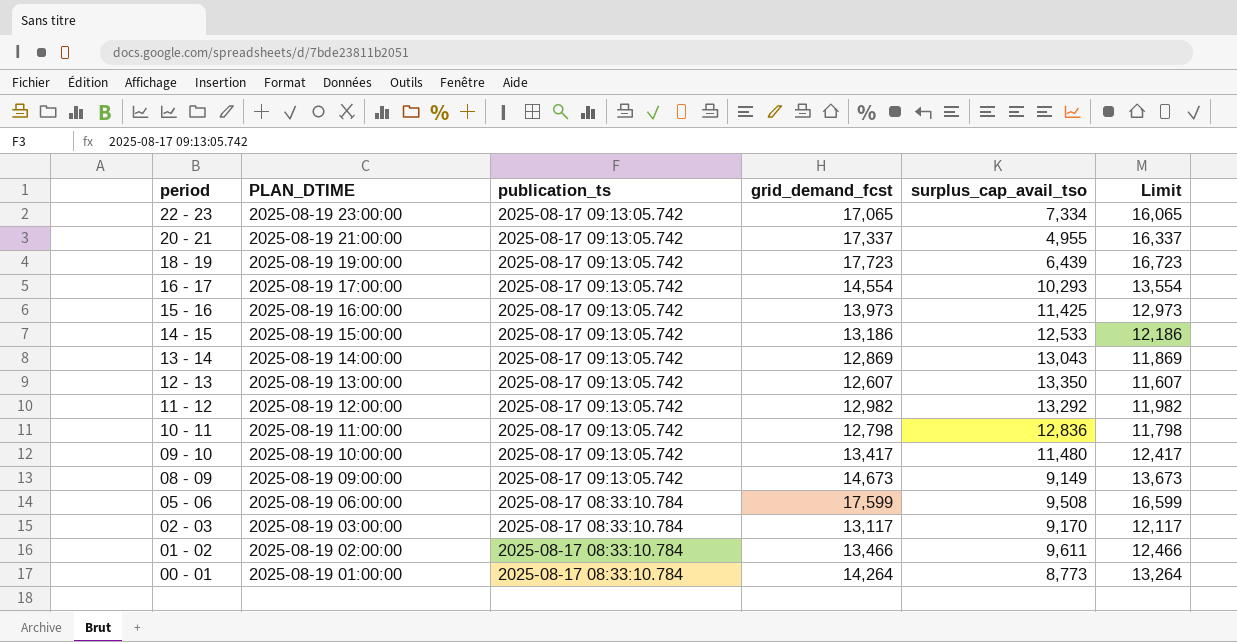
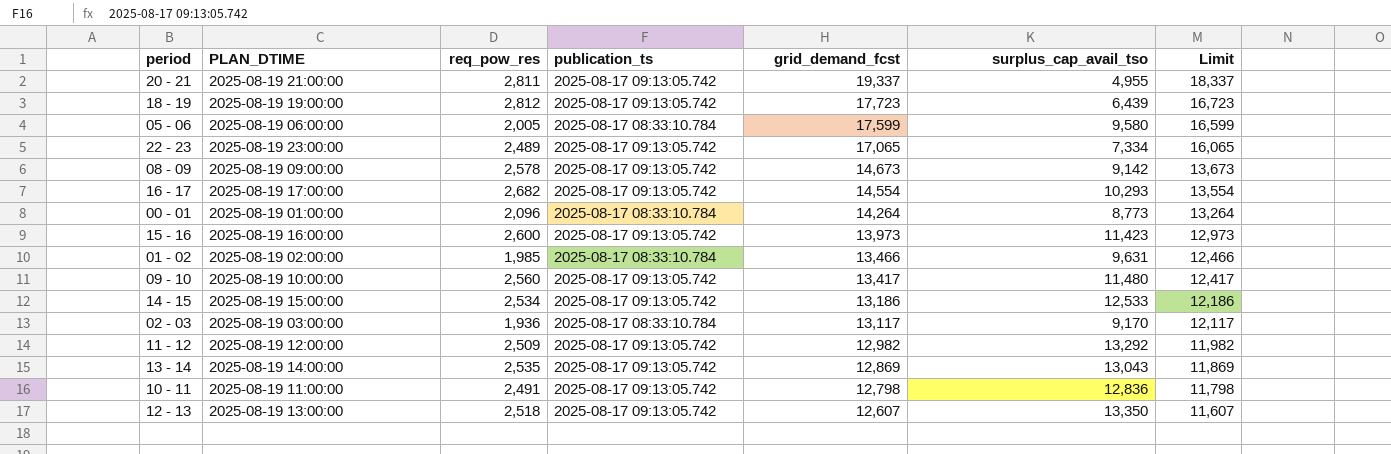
row order: period descending -> grid_demand_fcst descending
column req_pow_res | position: none -> 3
20 - 21 | grid_demand_fcst: 17,337 -> 19,337
20 - 21 | Limit: 16,337 -> 18,337
05 - 06 | surplus_cap_avail_tso: 9,508 -> 9,580
08 - 09 | surplus_cap_avail_tso: 9,149 -> 9,142
15 - 16 | surplus_cap_avail_tso: 11,425 -> 11,423
01 - 02 | surplus_cap_avail_tso: 9,611 -> 9,631

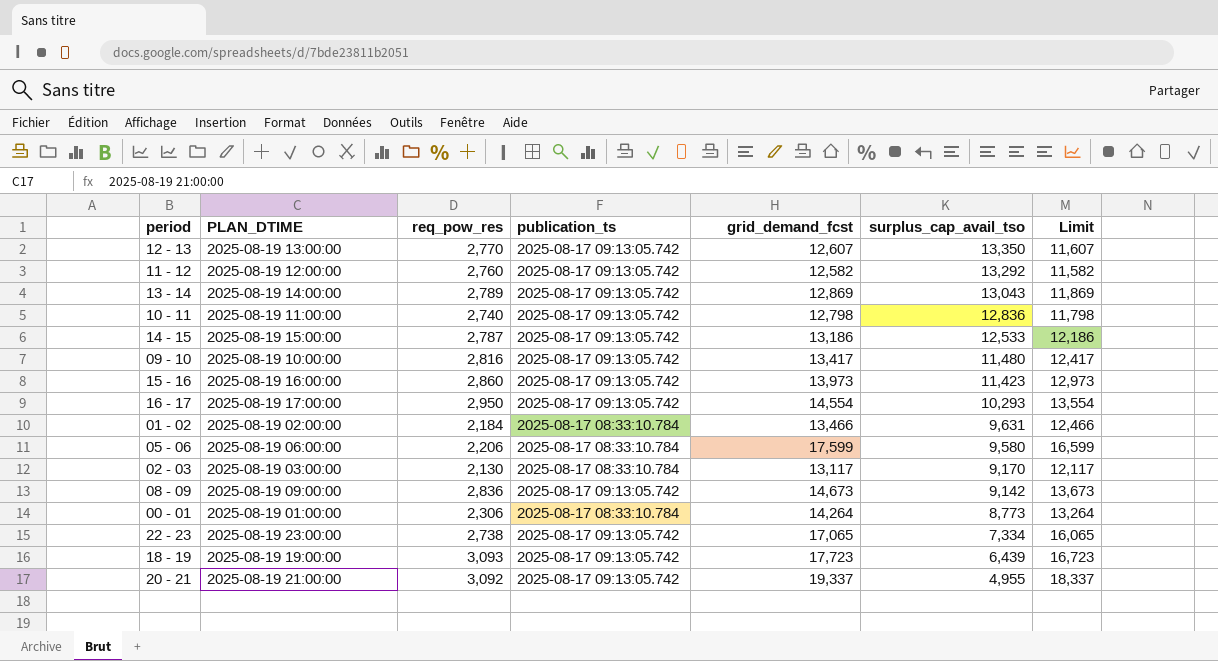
row order: grid_demand_fcst descending -> surplus_cap_avail_tso descending
12 - 13 | req_pow_res: 2,518 -> 2,770
11 - 12 | req_pow_res: 2,509 -> 2,760
11 - 12 | grid_demand_fcst: 12,982 -> 12,582
11 - 12 | Limit: 11,982 -> 11,582
13 - 14 | req_pow_res: 2,535 -> 2,789
10 - 11 | req_pow_res: 2,491 -> 2,740
14 - 15 | req_pow_res: 2,534 -> 2,787
09 - 10 | req_pow_res: 2,560 -> 2,816
15 - 16 | req_pow_res: 2,600 -> 2,860
16 - 17 | req_pow_res: 2,682 -> 2,950
01 - 02 | req_pow_res: 1,985 -> 2,184
05 - 06 | req_pow_res: 2,005 -> 2,206
02 - 03 | req_pow_res: 1,936 -> 2,130
08 - 09 | req_pow_res: 2,578 -> 2,836
00 - 01 | req_pow_res: 2,096 -> 2,306
22 - 23 | req_pow_res: 2,489 -> 2,738
18 - 19 | req_pow_res: 2,812 -> 3,093
20 - 21 | req_pow_res: 2,811 -> 3,092

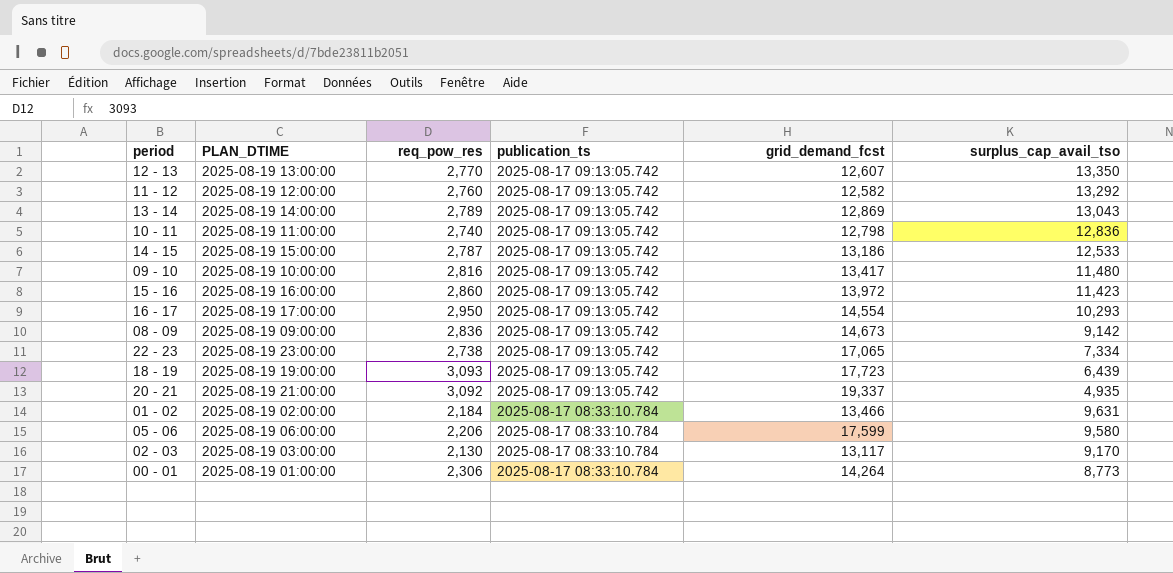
row order: surplus_cap_avail_tso descending -> publication_ts descending
column Limit | formula: [grid_demand_fcst] - 1000 -> none
15 - 16 | grid_demand_fcst: 13,973 -> 13,972
20 - 21 | surplus_cap_avail_tso: 4,955 -> 4,935

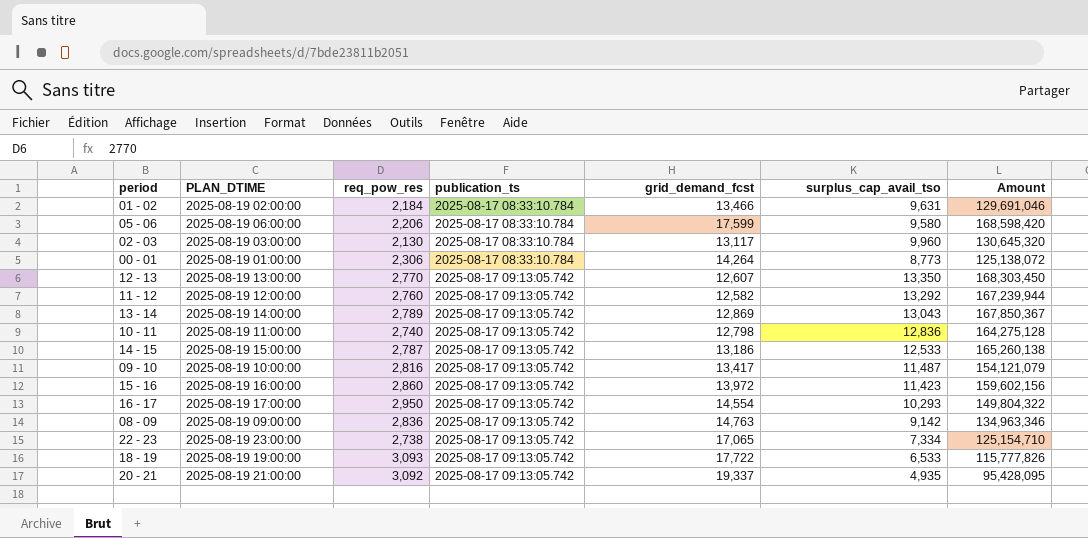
row order: publication_ts descending -> publication_ts ascending
column Amount | formula: none -> [grid_demand_fcst] * [surplus_cap_avail_tso]
02 - 03 | surplus_cap_avail_tso: 9,170 -> 9,960
09 - 10 | surplus_cap_avail_tso: 11,480 -> 11,487
08 - 09 | grid_demand_fcst: 14,673 -> 14,763
18 - 19 | grid_demand_fcst: 17,723 -> 17,722
18 - 19 | surplus_cap_avail_tso: 6,439 -> 6,533

